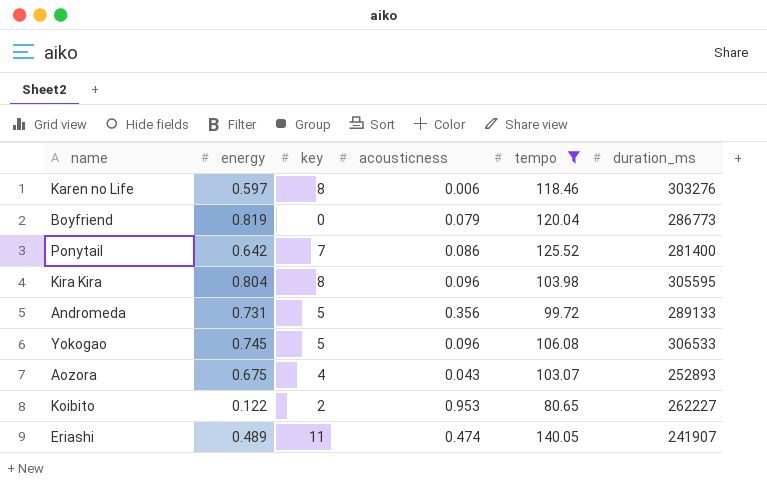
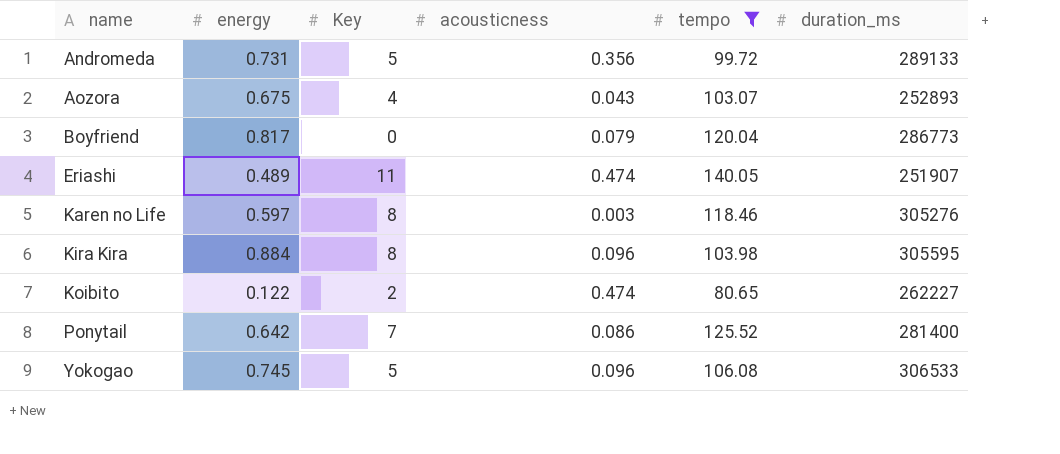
row order: none -> name ascending
column name: key -> Key
Boyfriend | energy: 0.819 -> 0.817
Eriashi | duration_ms: 241907 -> 251907
Karen no Life | acousticness: 0.006 -> 0.003
Karen no Life | duration_ms: 303276 -> 305276
Kira Kira | energy: 0.804 -> 0.884
Koibito | acousticness: 0.953 -> 0.474

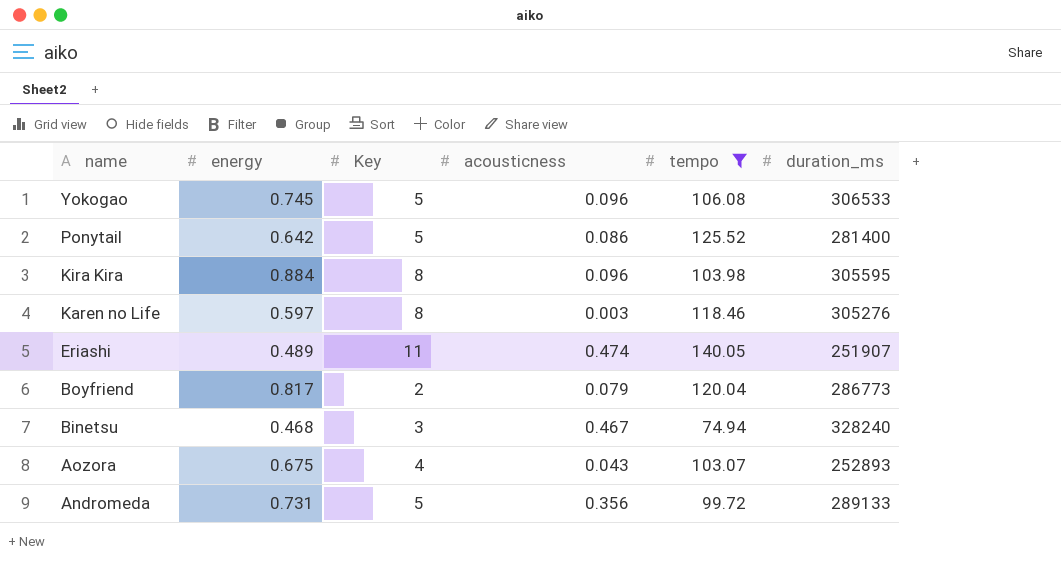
row order: name ascending -> name descending
row Koibito: 0.122 | 2 | 0.474 | 80.65 | 262227 -> none
Ponytail | Key: 7 -> 5
Boyfriend | Key: 0 -> 2
row Binetsu: none -> 0.468 | 3 | 0.467 | 74.94 | 328240

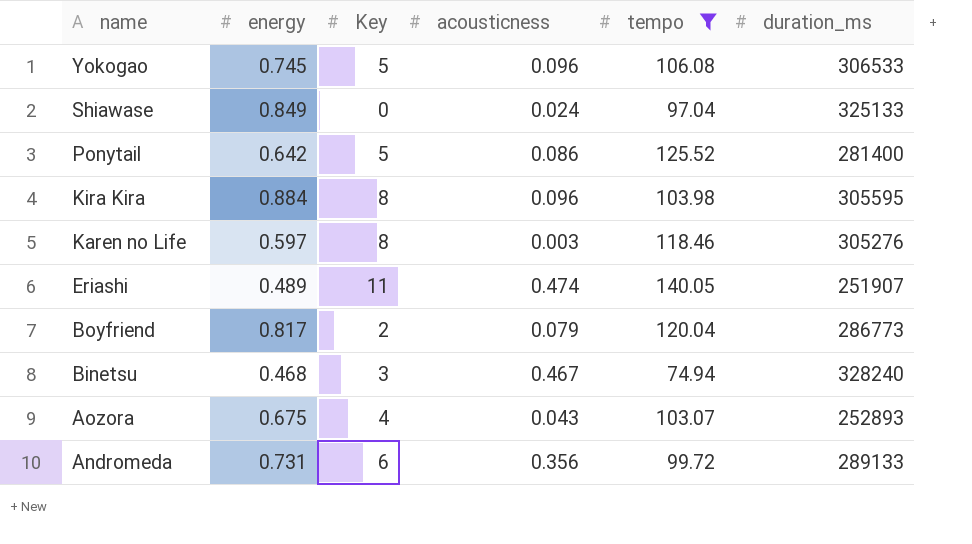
row Shiawase: none -> 0.849 | 0 | 0.024 | 97.04 | 325133
Andromeda | Key: 5 -> 6

